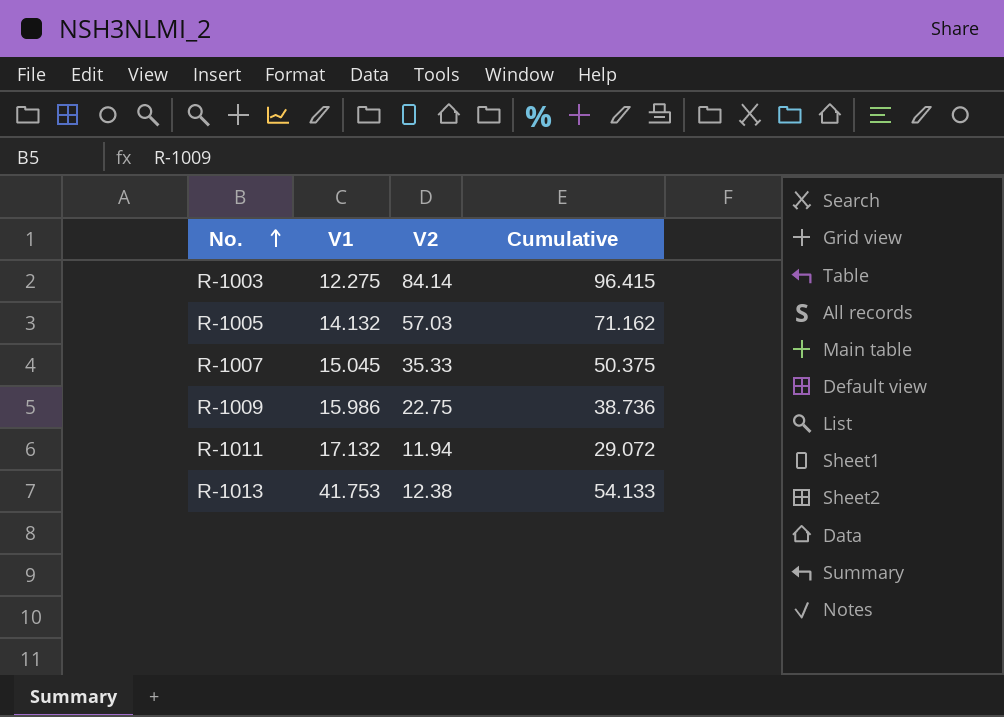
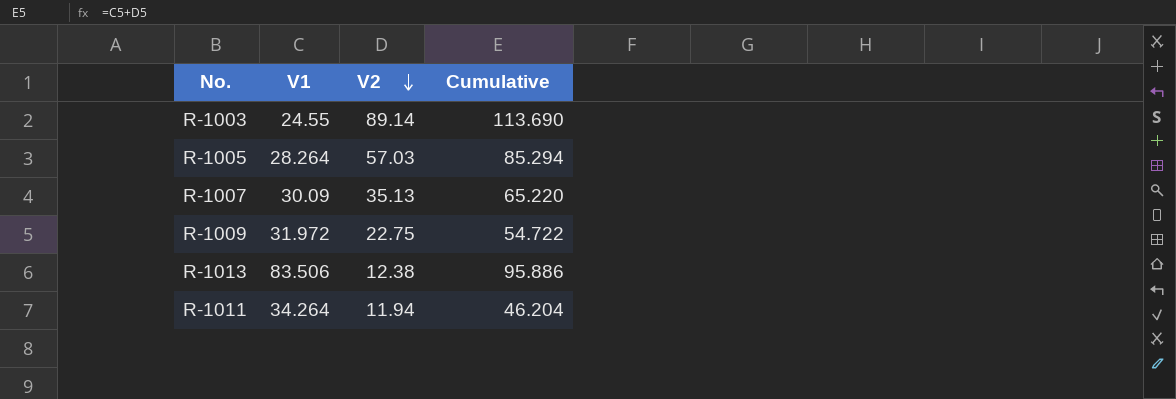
row order: No. ascending -> V2 descending
R-1003 | V1: 12.275 -> 24.55
R-1003 | V2: 84.14 -> 89.14
R-1003 | Cumulative: 96.415 -> 113.690
R-1005 | V1: 14.132 -> 28.264
R-1005 | Cumulative: 71.162 -> 85.294
R-1007 | V1: 15.045 -> 30.09
R-1007 | V2: 35.33 -> 35.13
R-1007 | Cumulative: 50.375 -> 65.220
R-1009 | V1: 15.986 -> 31.972
R-1009 | Cumulative: 38.736 -> 54.722
R-1013 | V1: 41.753 -> 83.506
R-1013 | Cumulative: 54.133 -> 95.886
R-1011 | V1: 17.132 -> 34.264
R-1011 | Cumulative: 29.072 -> 46.204

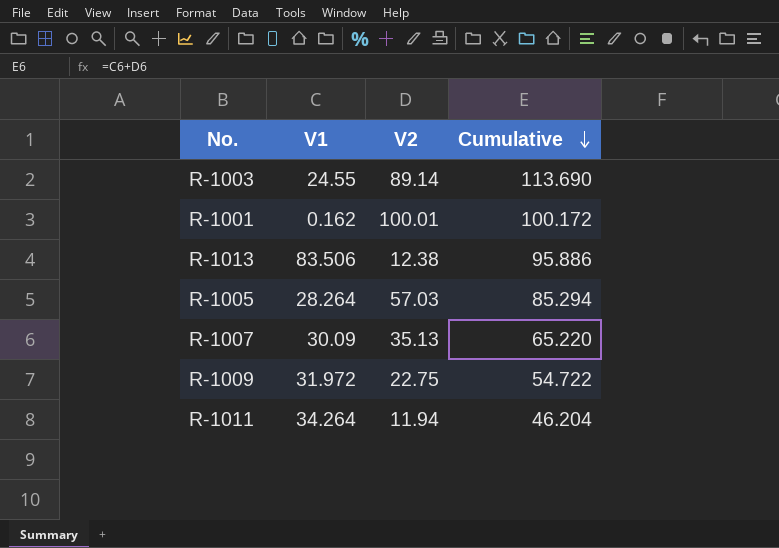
row order: V2 descending -> Cumulative descending
row R-1001: none -> 0.162 | 100.01 | 100.172

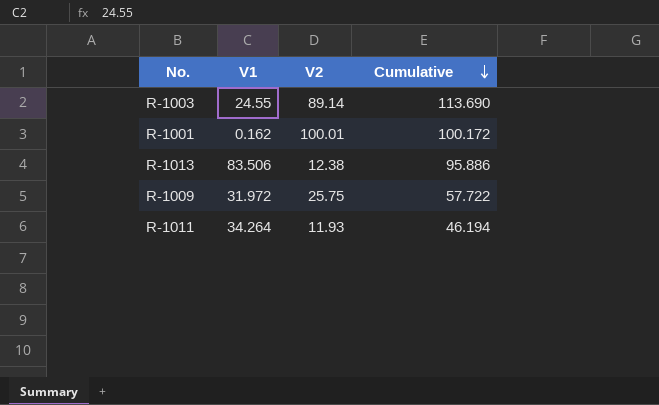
row R-1005: 28.264 | 57.03 | 85.294 -> none
row R-1007: 30.09 | 35.13 | 65.220 -> none
R-1009 | V2: 22.75 -> 25.75
R-1009 | Cumulative: 54.722 -> 57.722
R-1011 | V2: 11.94 -> 11.93
R-1011 | Cumulative: 46.204 -> 46.194

